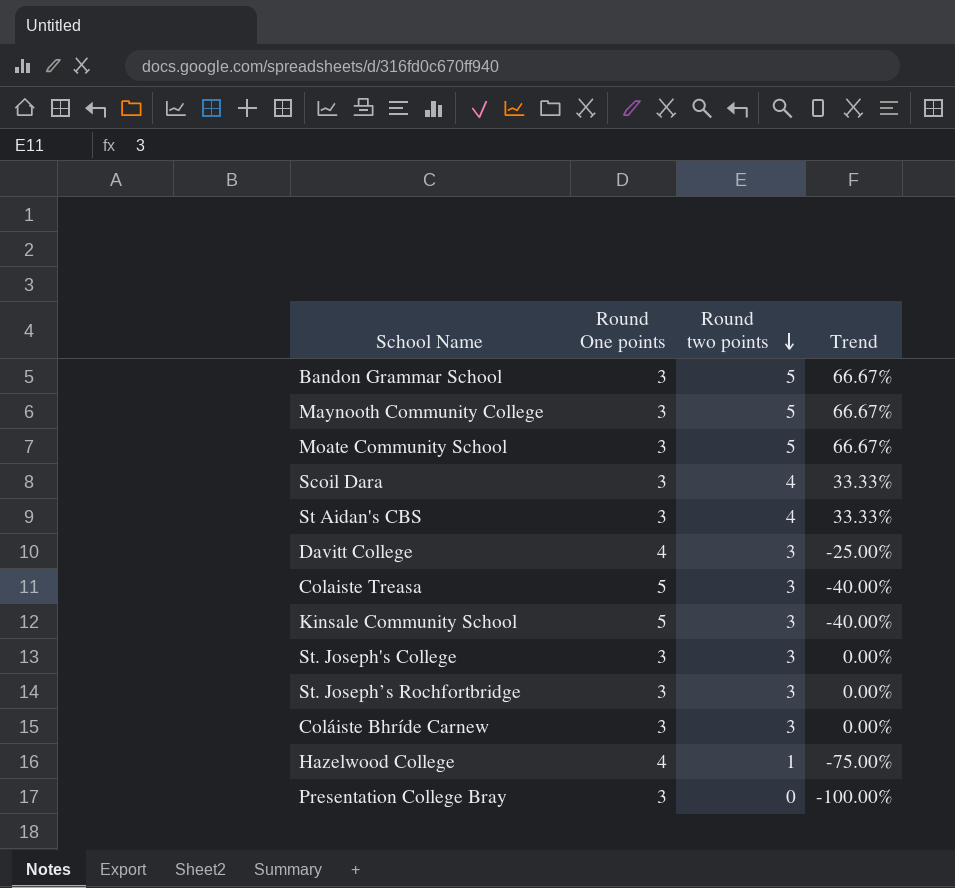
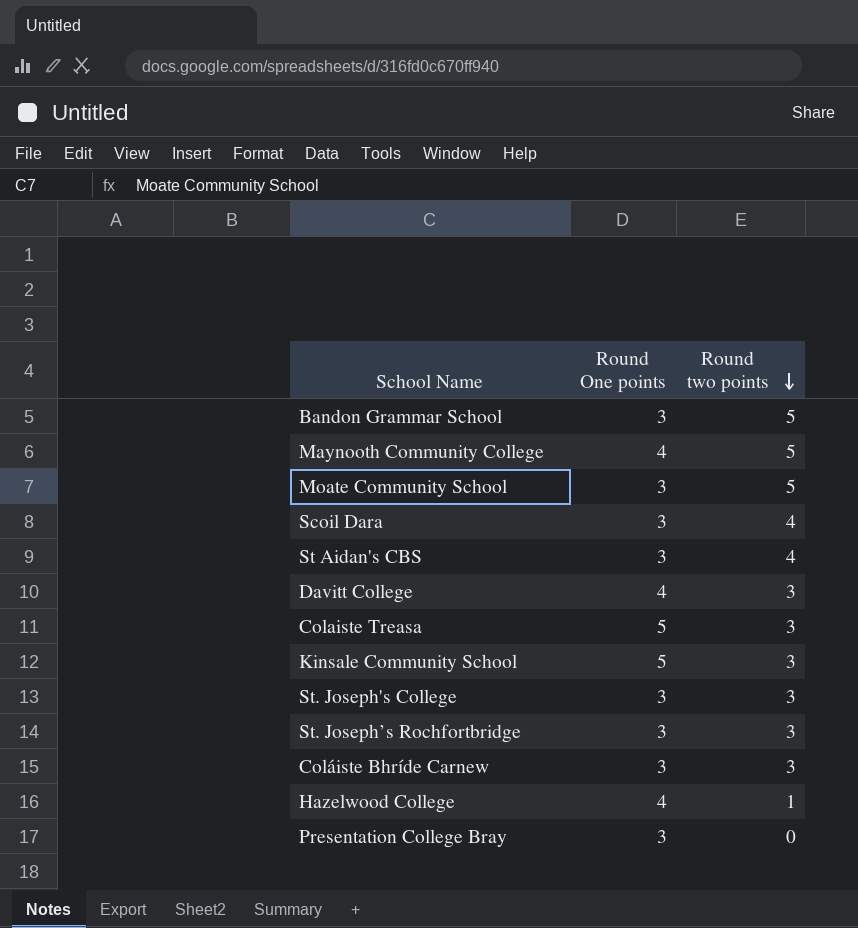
column Trend | formula: ([Round two points] - [Round One points]) / [Round One points] -> none
Maynooth Community College | Round One points: 3 -> 4

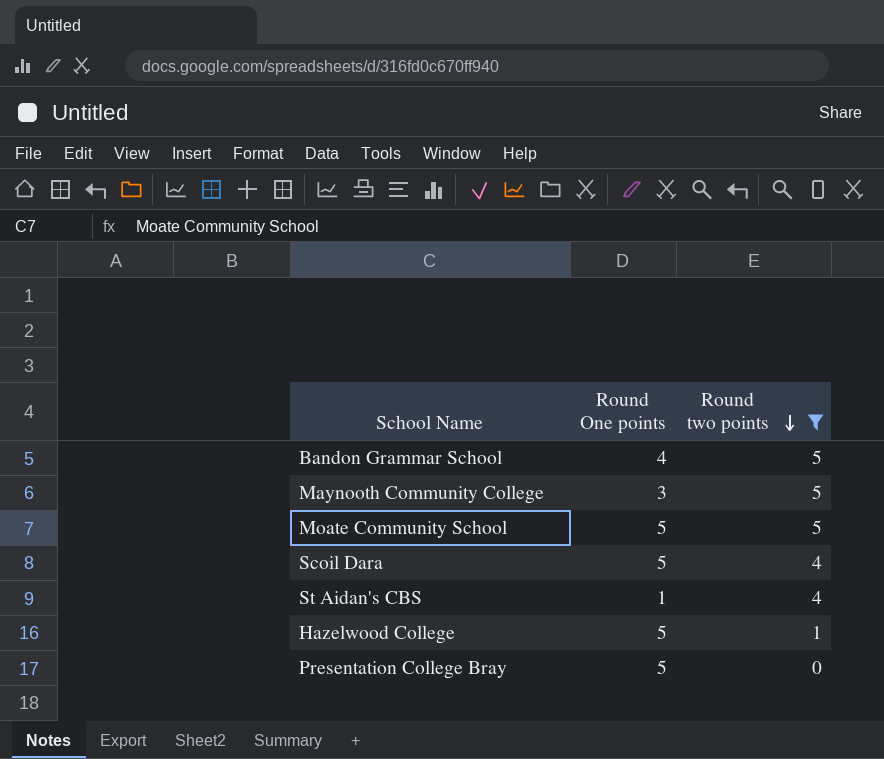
filter: none -> Round two points != 3
Bandon Grammar School | Round One points: 3 -> 4
Maynooth Community College | Round One points: 4 -> 3
Moate Community School | Round One points: 3 -> 5
Scoil Dara | Round One points: 3 -> 5
St Aidan's CBS | Round One points: 3 -> 1
Hazelwood College | Round One points: 4 -> 5
Presentation College Bray | Round One points: 3 -> 5

